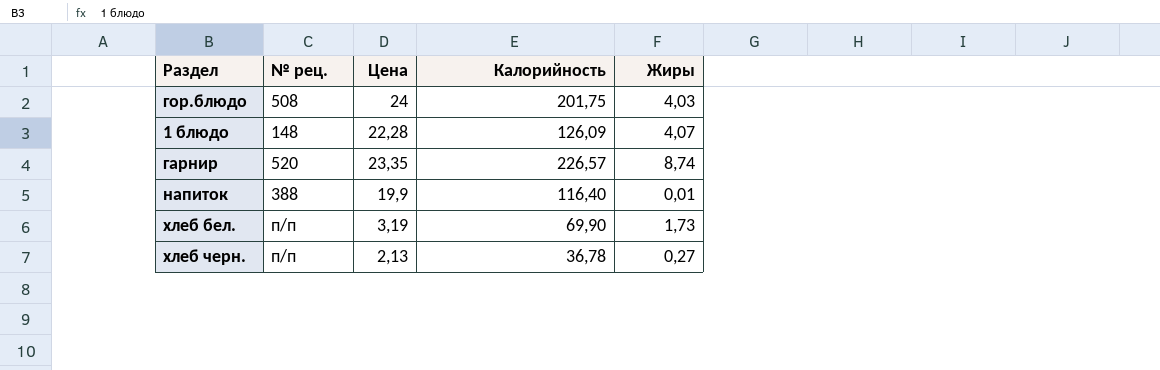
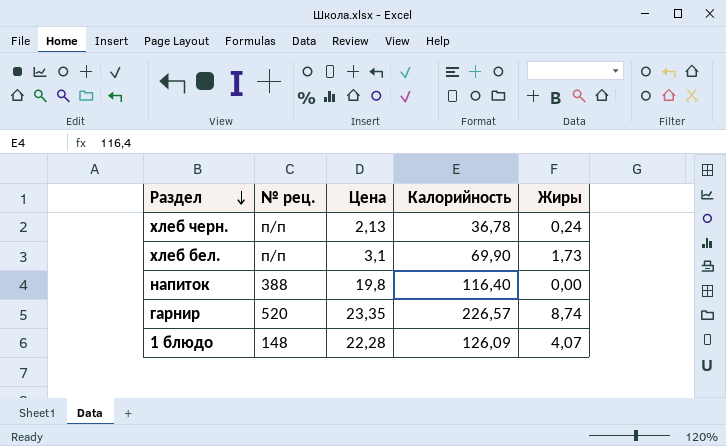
row order: none -> Раздел descending
row гор.блюдо: 508 | 24 | 201,75 | 4,03 -> none
хлеб черн. | Жиры: 0,27 -> 0,24
хлеб бел. | Цена: 3,19 -> 3,1
напиток | Цена: 19,9 -> 19,8
напиток | Жиры: 0,01 -> 0,00

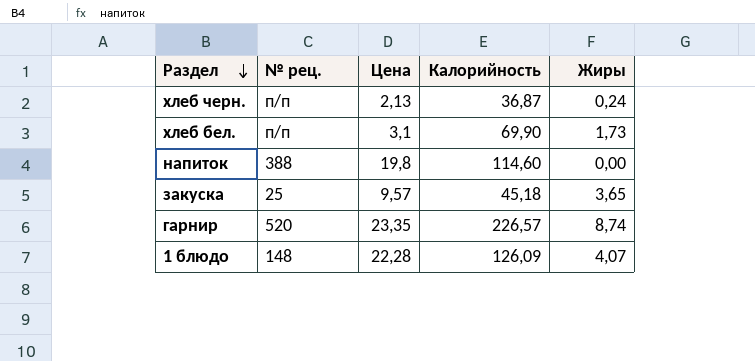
хлеб черн. | Калорийность: 36,78 -> 36,87
напиток | Калорийность: 116,40 -> 114,60
row закуска: none -> 25 | 9,57 | 45,18 | 3,65

